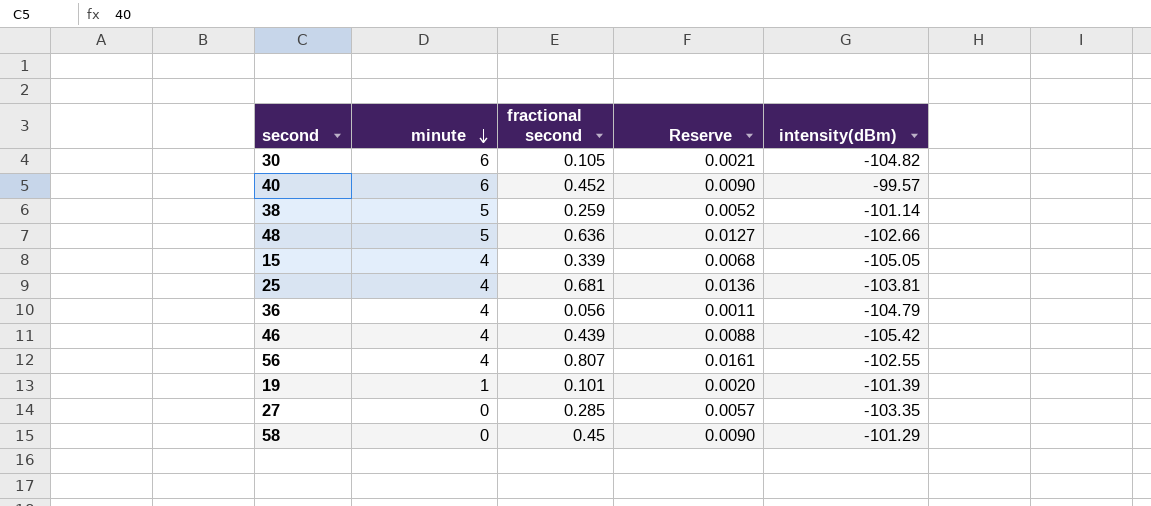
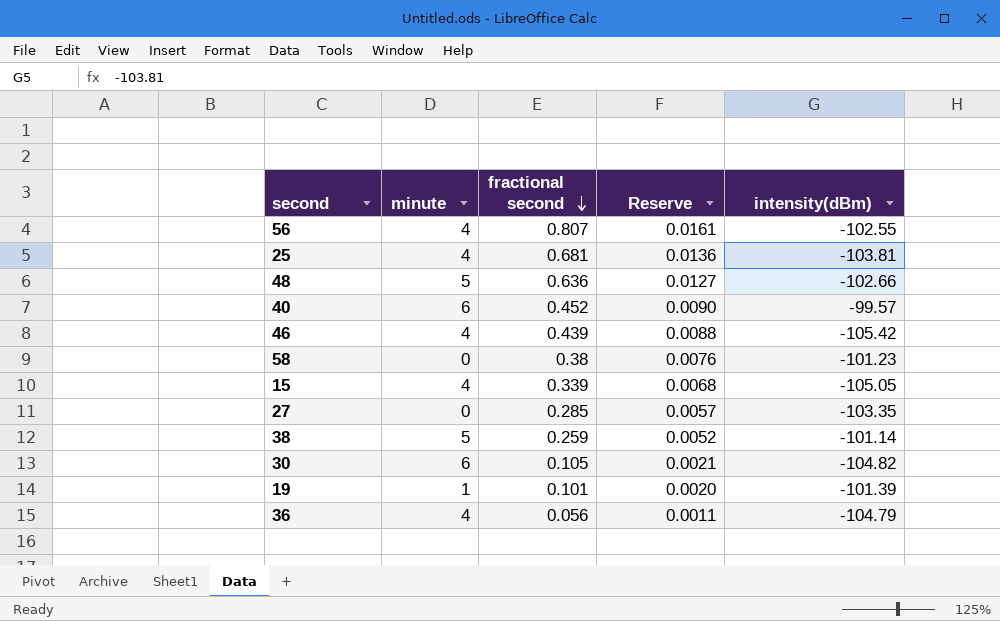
row order: minute descending -> fractional second descending
58 | fractional second: 0.45 -> 0.38
58 | Reserve: 0.0090 -> 0.0076
58 | intensity(dBm): -101.29 -> -101.23

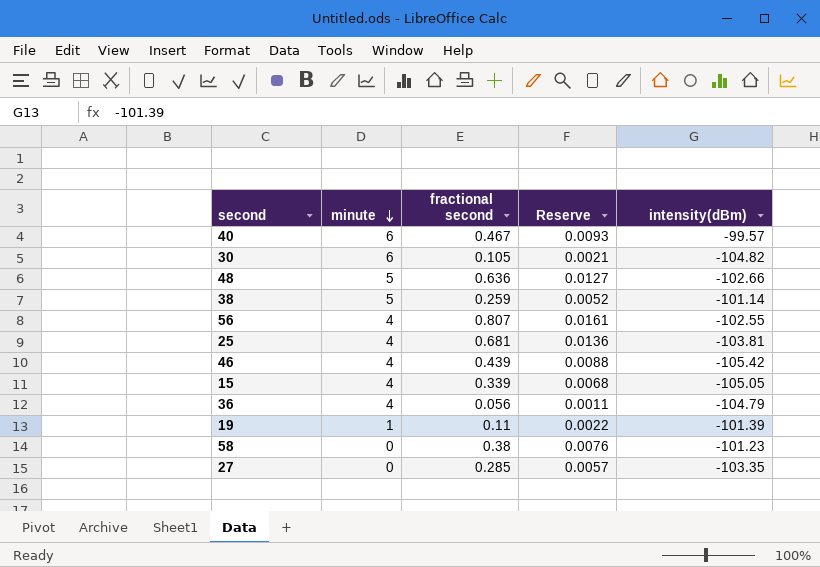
row order: fractional second descending -> minute descending
40 | fractional second: 0.452 -> 0.467
40 | Reserve: 0.0090 -> 0.0093
19 | fractional second: 0.101 -> 0.11
19 | Reserve: 0.0020 -> 0.0022

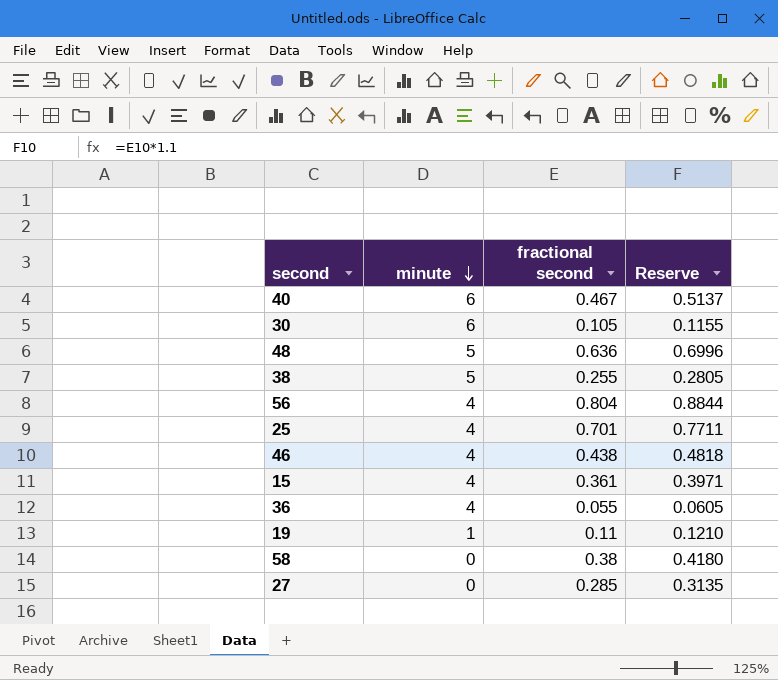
column intensity(dBm) | position: 5 -> none
column Reserve | formula: [fractional second] * 0.02 -> [fractional second] * 1.1
38 | fractional second: 0.259 -> 0.255
56 | fractional second: 0.807 -> 0.804
25 | fractional second: 0.681 -> 0.701
46 | fractional second: 0.439 -> 0.438
15 | fractional second: 0.339 -> 0.361
36 | fractional second: 0.056 -> 0.055

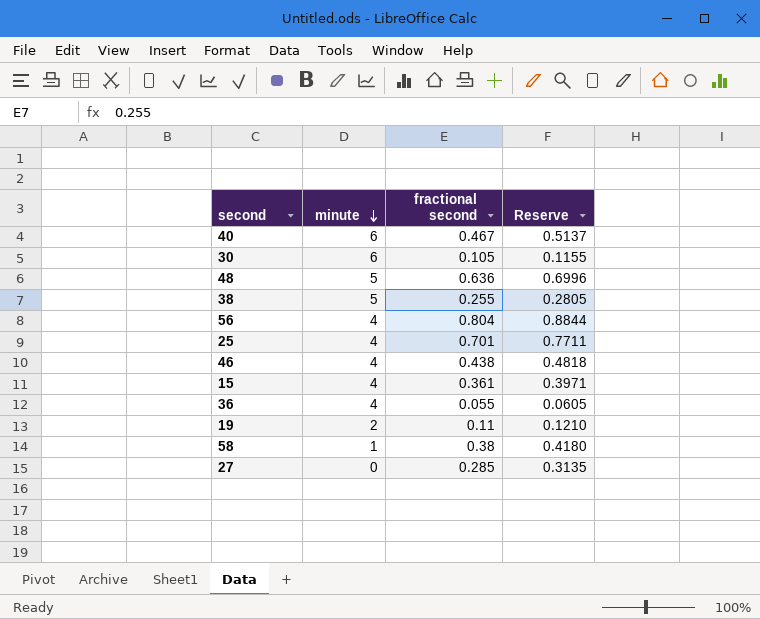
19 | minute: 1 -> 2
58 | minute: 0 -> 1

